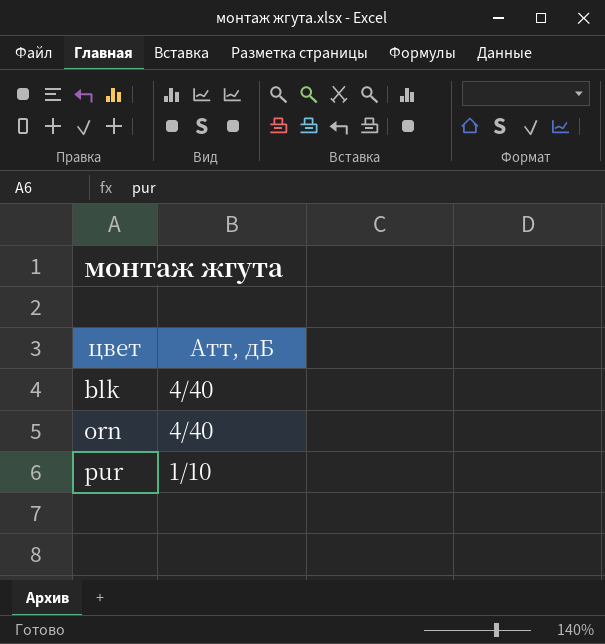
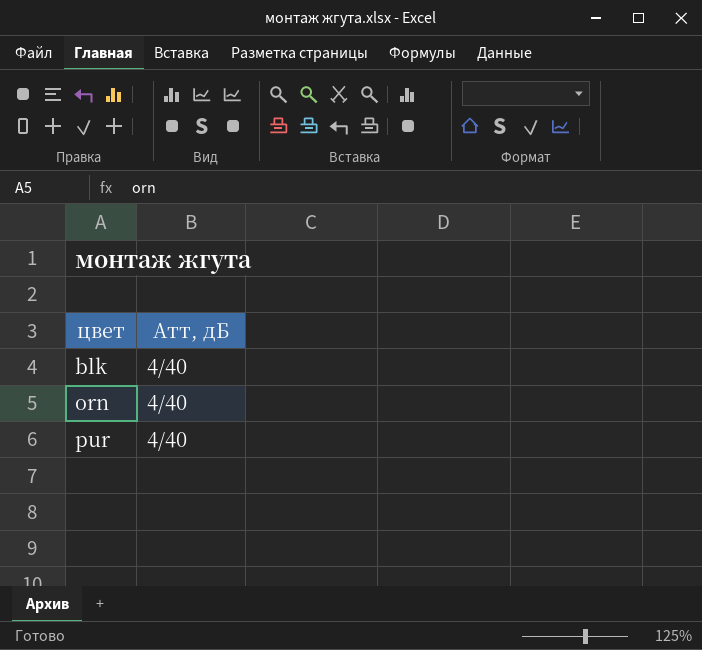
pur | Атт, дБ: 1/10 -> 4/40

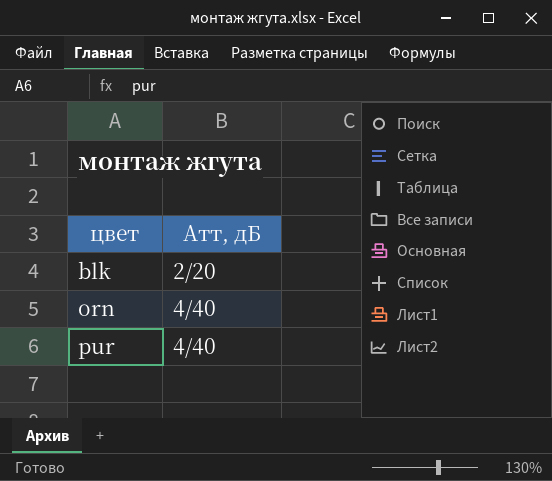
blk | Атт, дБ: 4/40 -> 2/20

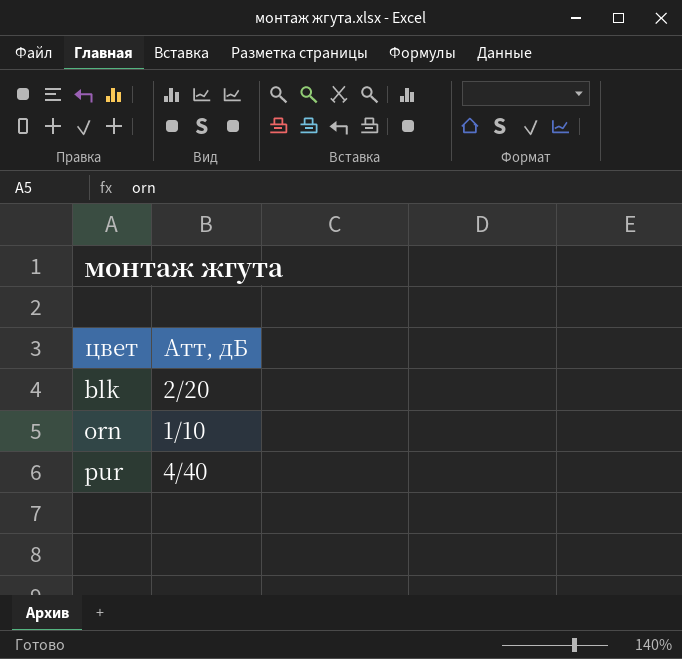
orn | Атт, дБ: 4/40 -> 1/10

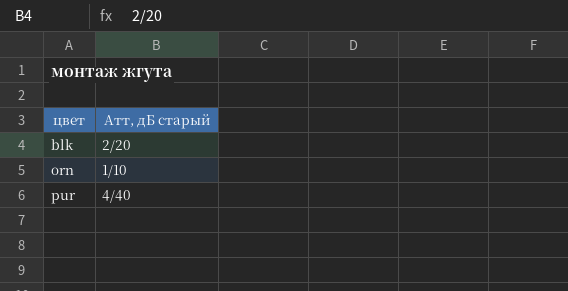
column name: Атт, дБ -> Атт, дБ старый

